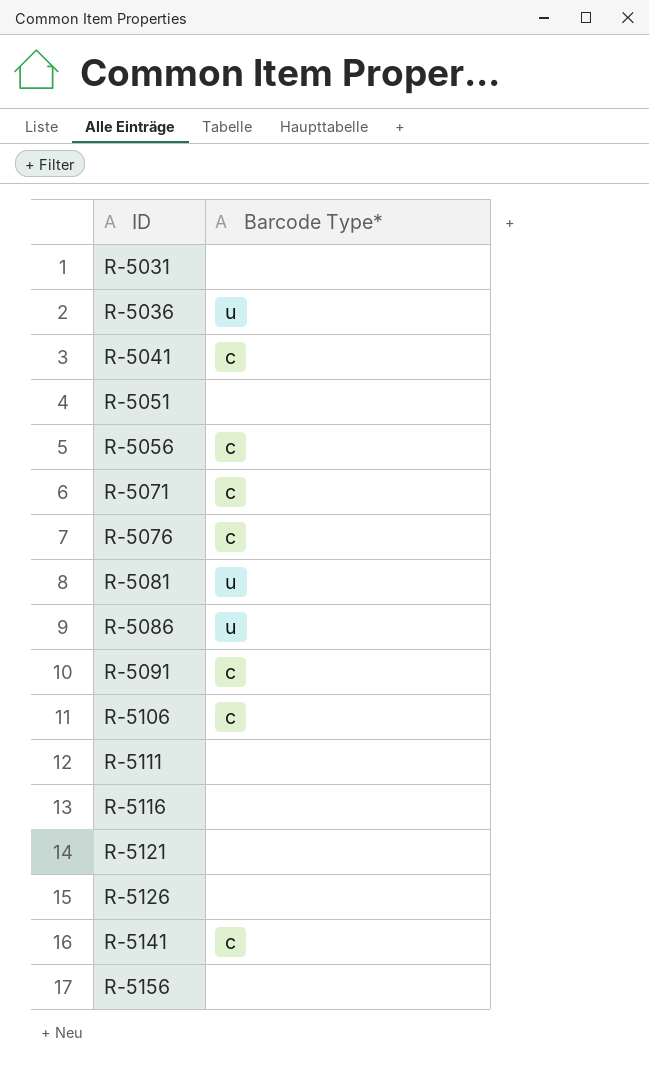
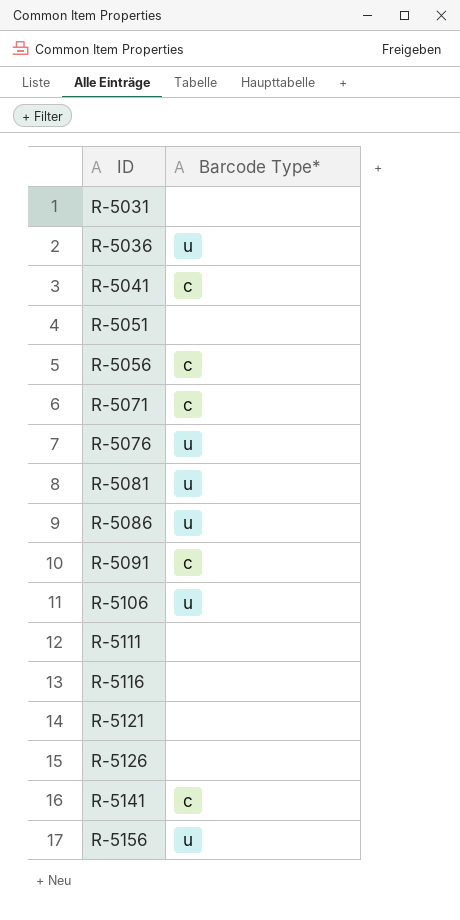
R-5076 | Barcode Type*: c -> u
R-5106 | Barcode Type*: c -> u
R-5156 | Barcode Type*: none -> u

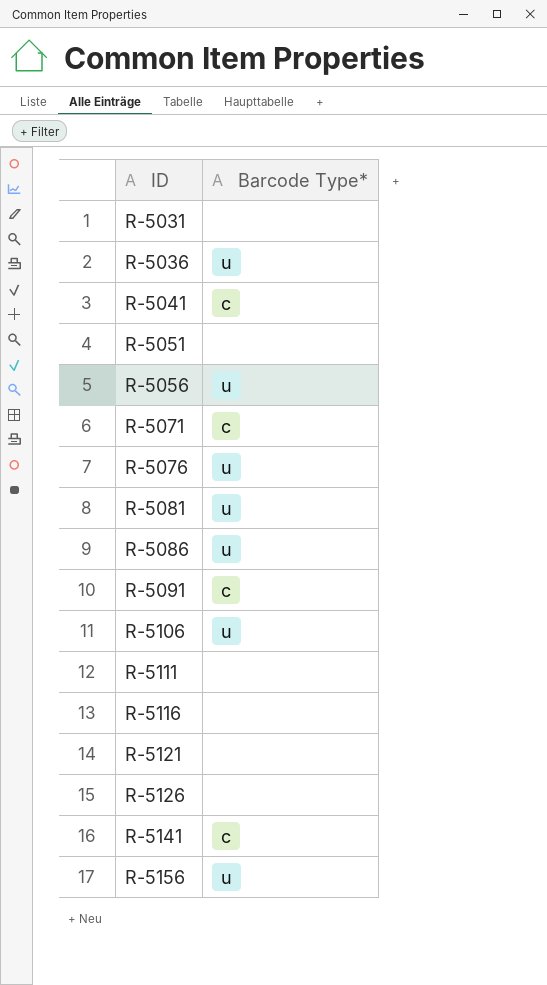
R-5056 | Barcode Type*: c -> u

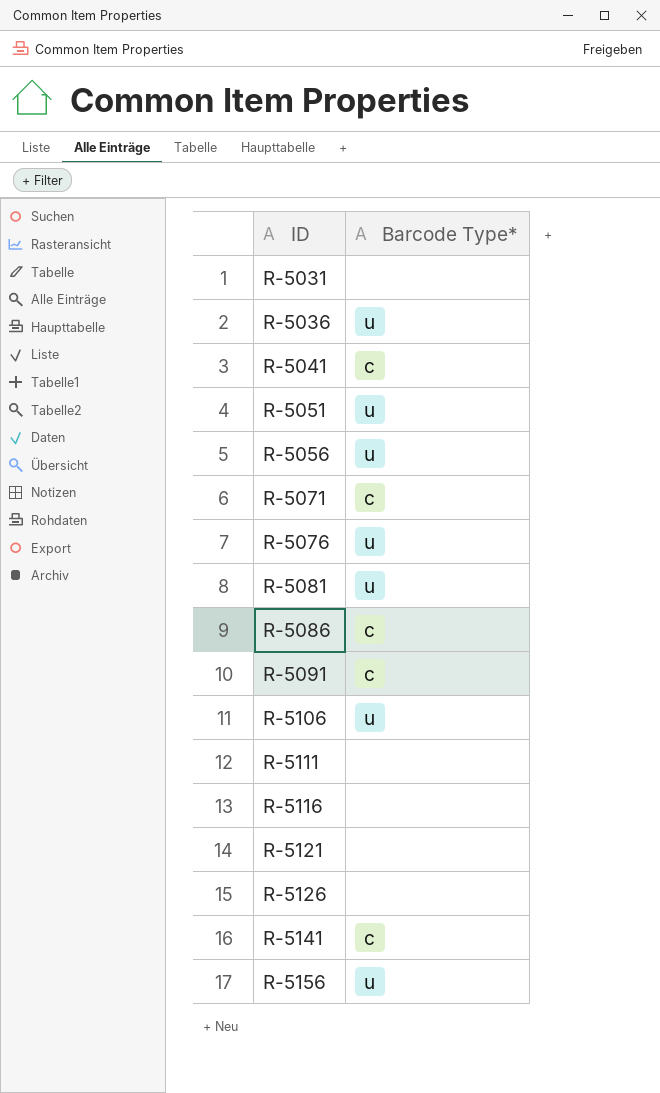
R-5051 | Barcode Type*: none -> u
R-5086 | Barcode Type*: u -> c

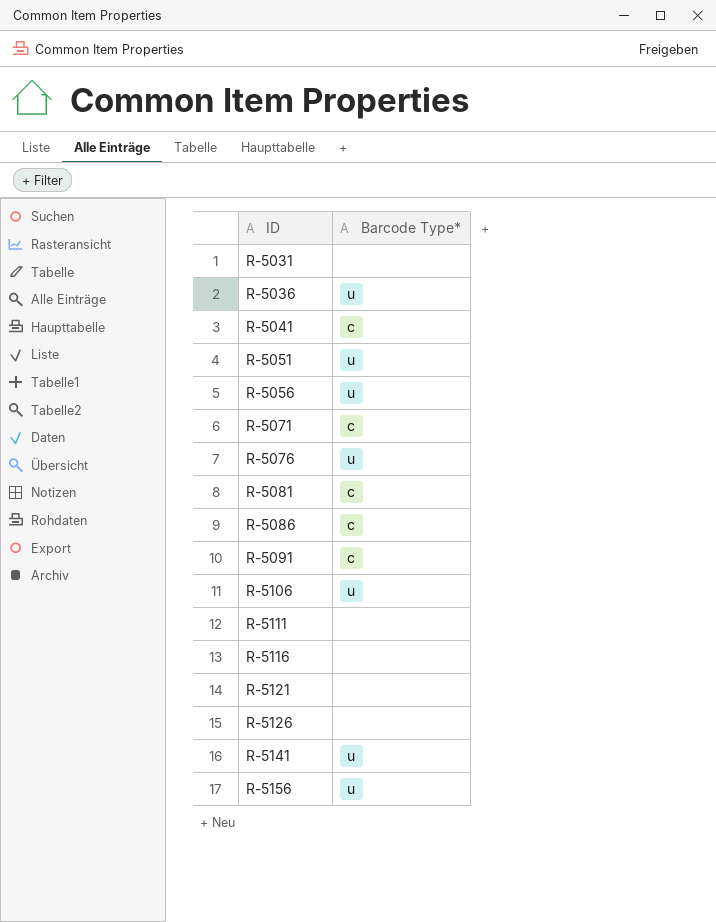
R-5081 | Barcode Type*: u -> c
R-5141 | Barcode Type*: c -> u

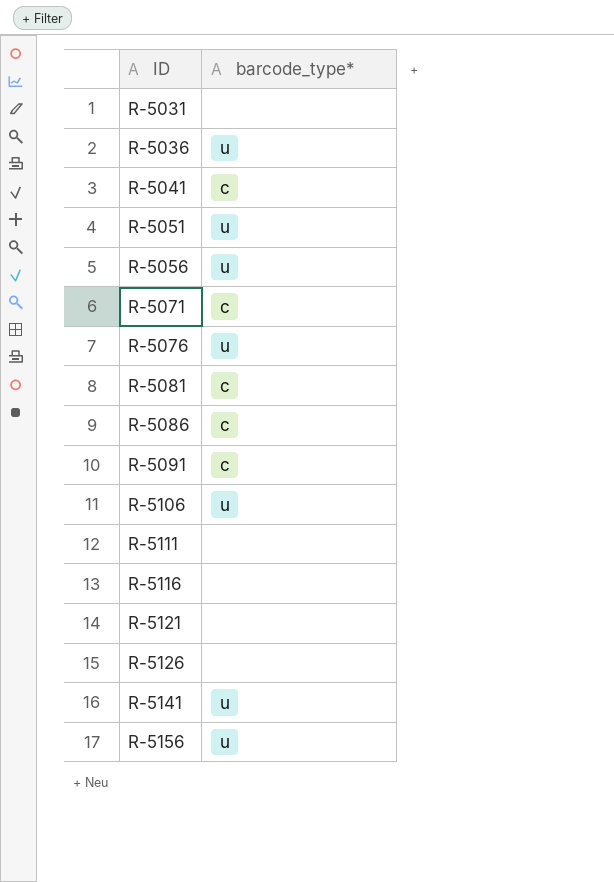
column name: Barcode Type* -> barcode_type*

